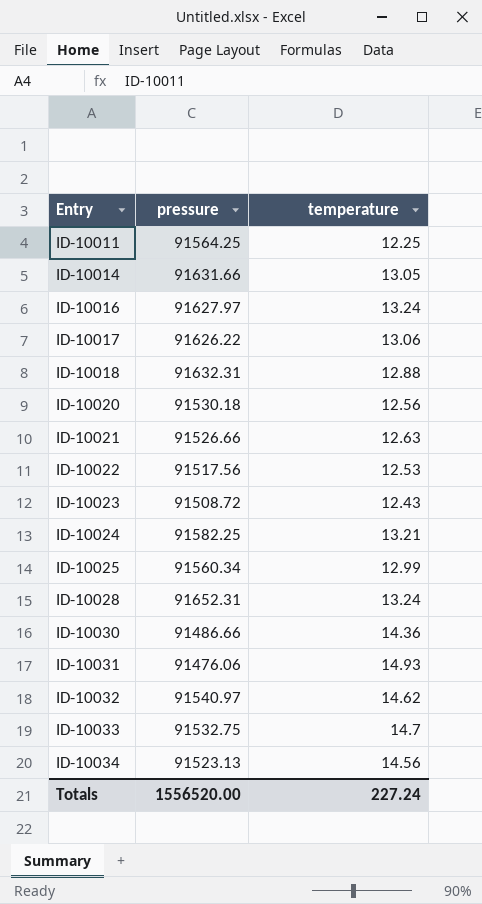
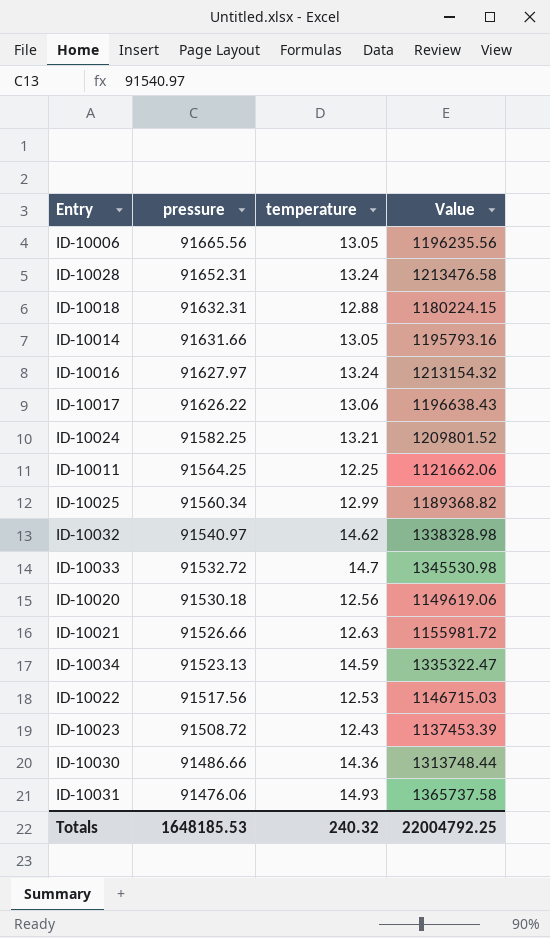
row order: Entry ascending -> pressure descending
column Value | formula: none -> [pressure] * [temperature]
row ID-10006: none -> 91665.56 | 13.05 | 1196235.56
ID-10033 | pressure: 91532.75 -> 91532.72
ID-10034 | temperature: 14.56 -> 14.59
Totals | pressure: 1556520.00 -> 1648185.53
Totals | temperature: 227.24 -> 240.32

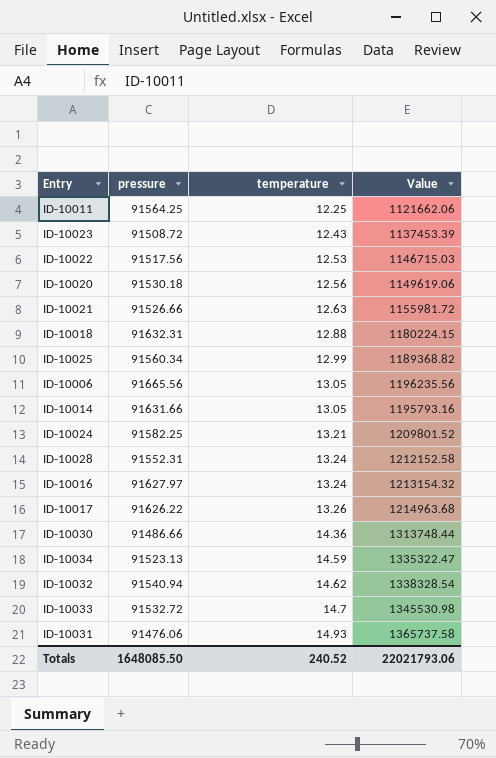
row order: pressure descending -> temperature ascending
ID-10028 | pressure: 91652.31 -> 91552.31
ID-10028 | Value: 1213476.58 -> 1212152.58
ID-10017 | temperature: 13.06 -> 13.26
ID-10017 | Value: 1196638.43 -> 1214963.68
ID-10032 | pressure: 91540.97 -> 91540.94
ID-10032 | Value: 1338328.98 -> 1338328.54
Totals | pressure: 1648185.53 -> 1648085.50
Totals | temperature: 240.32 -> 240.52
Totals | Value: 22004792.25 -> 22021793.06

